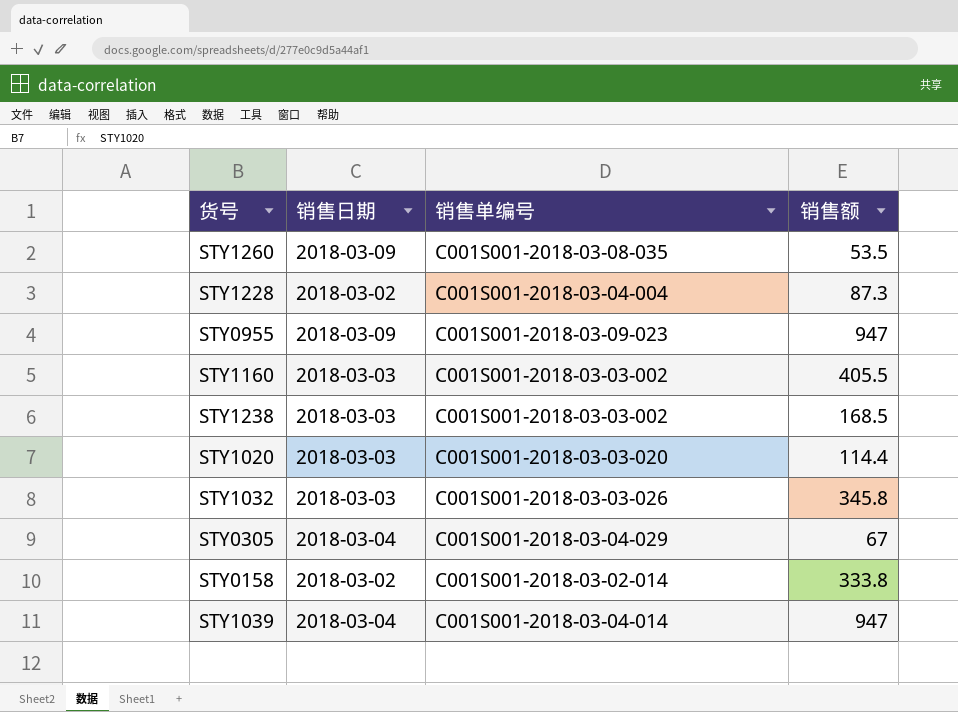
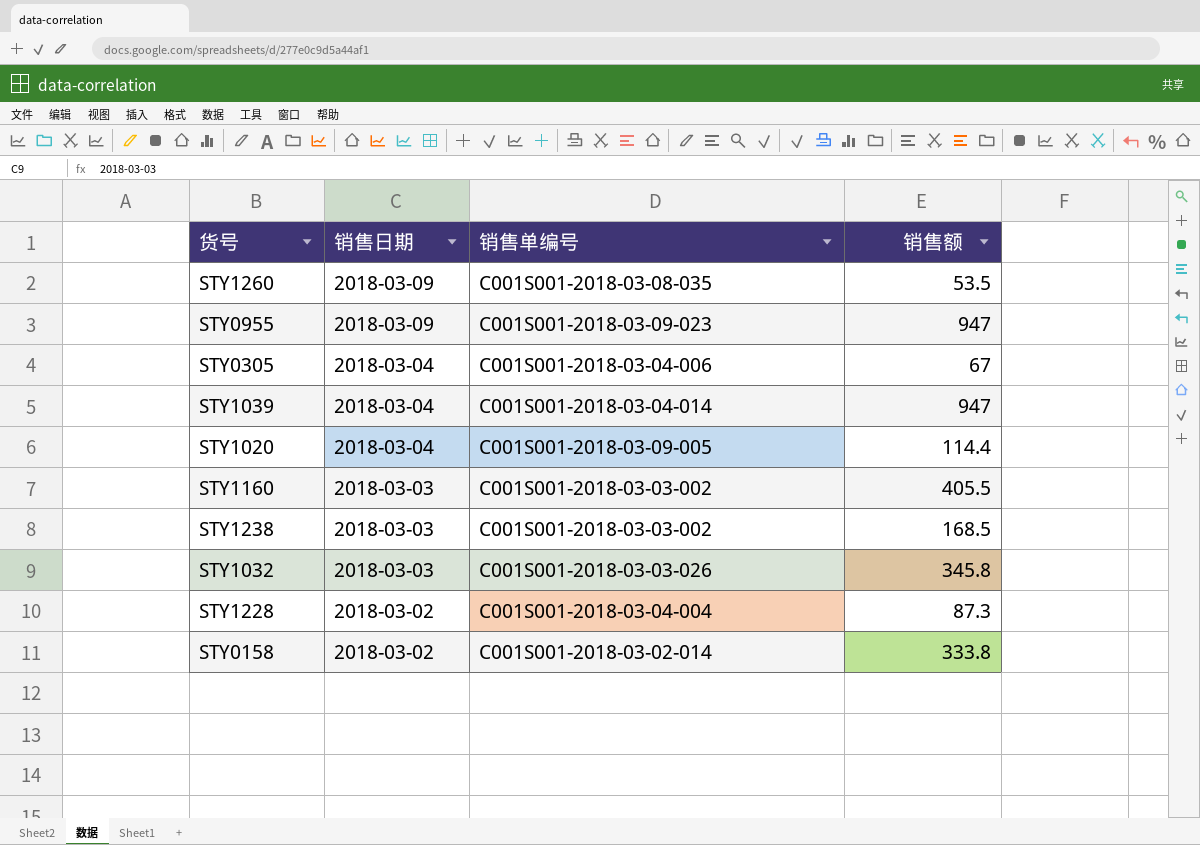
row order: none -> 销售日期 descending
STY0305 | 销售单编号: C001S001-2018-03-04-029 -> C001S001-2018-03-04-006
STY1020 | 销售日期: 2018-03-03 -> 2018-03-04
STY1020 | 销售单编号: C001S001-2018-03-03-020 -> C001S001-2018-03-09-005

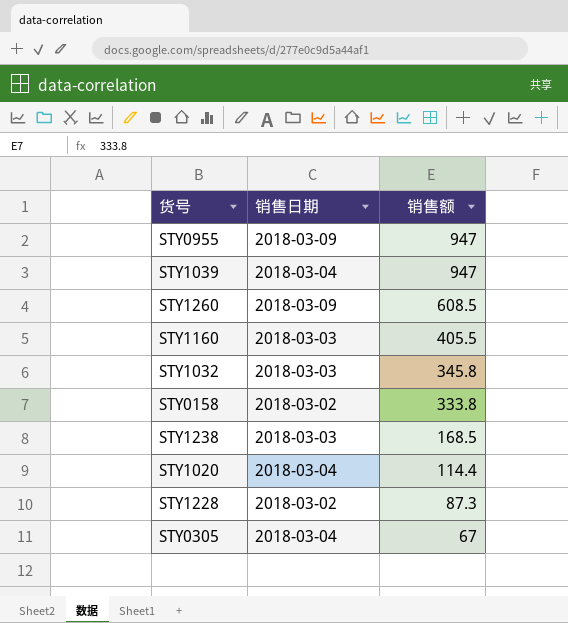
row order: 销售日期 descending -> 销售额 descending
column 销售单编号 | position: 3 -> none
STY1260 | 销售额: 53.5 -> 608.5

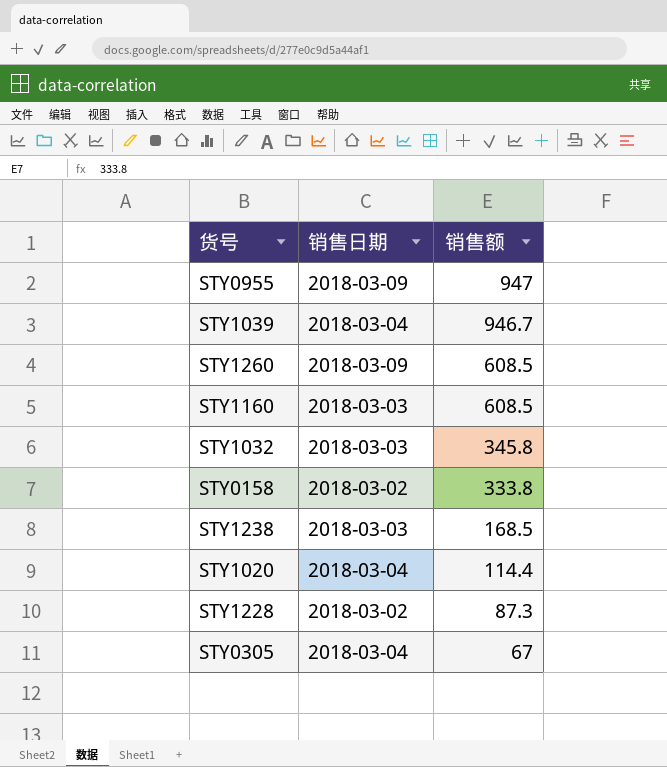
STY1039 | 销售额: 947 -> 946.7
STY1160 | 销售额: 405.5 -> 608.5

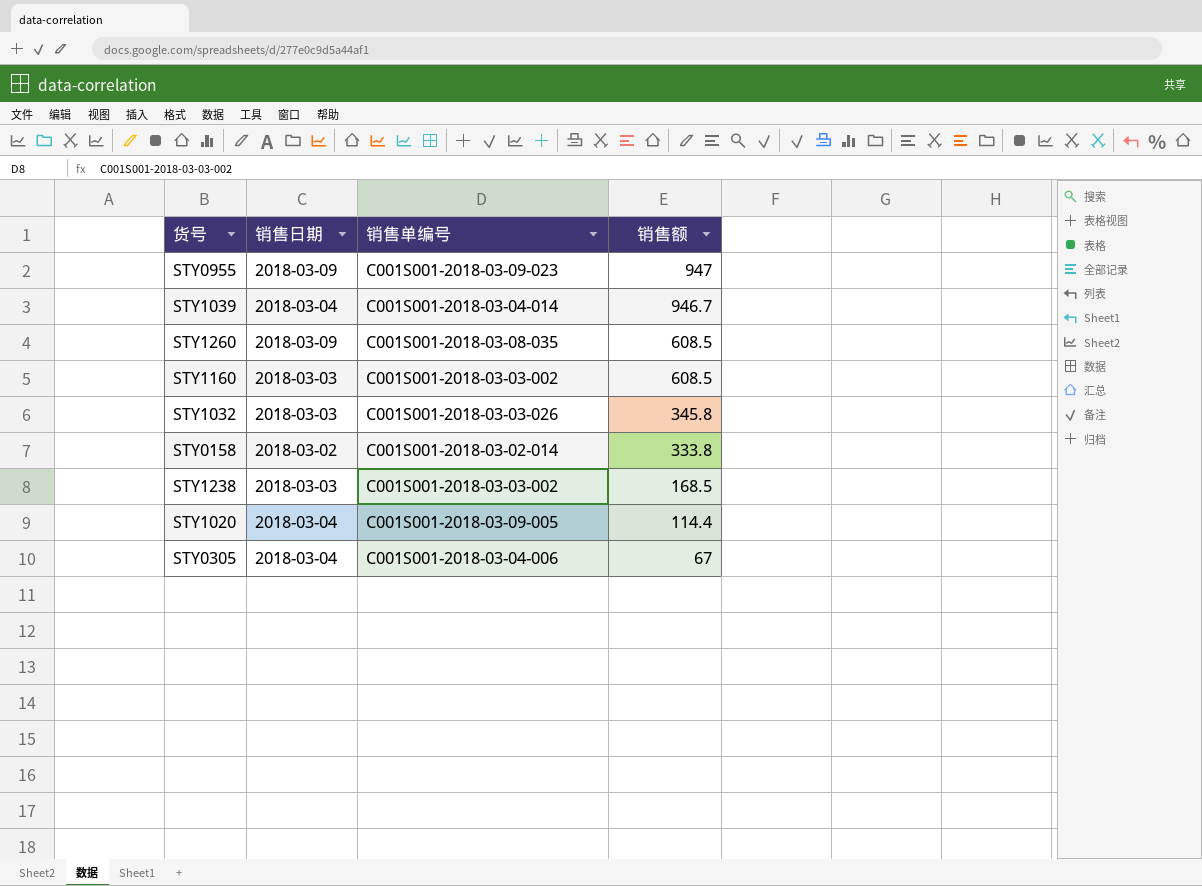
column 销售单编号 | position: none -> 3
row STY1228: 2018-03-02 | 87.3 -> none

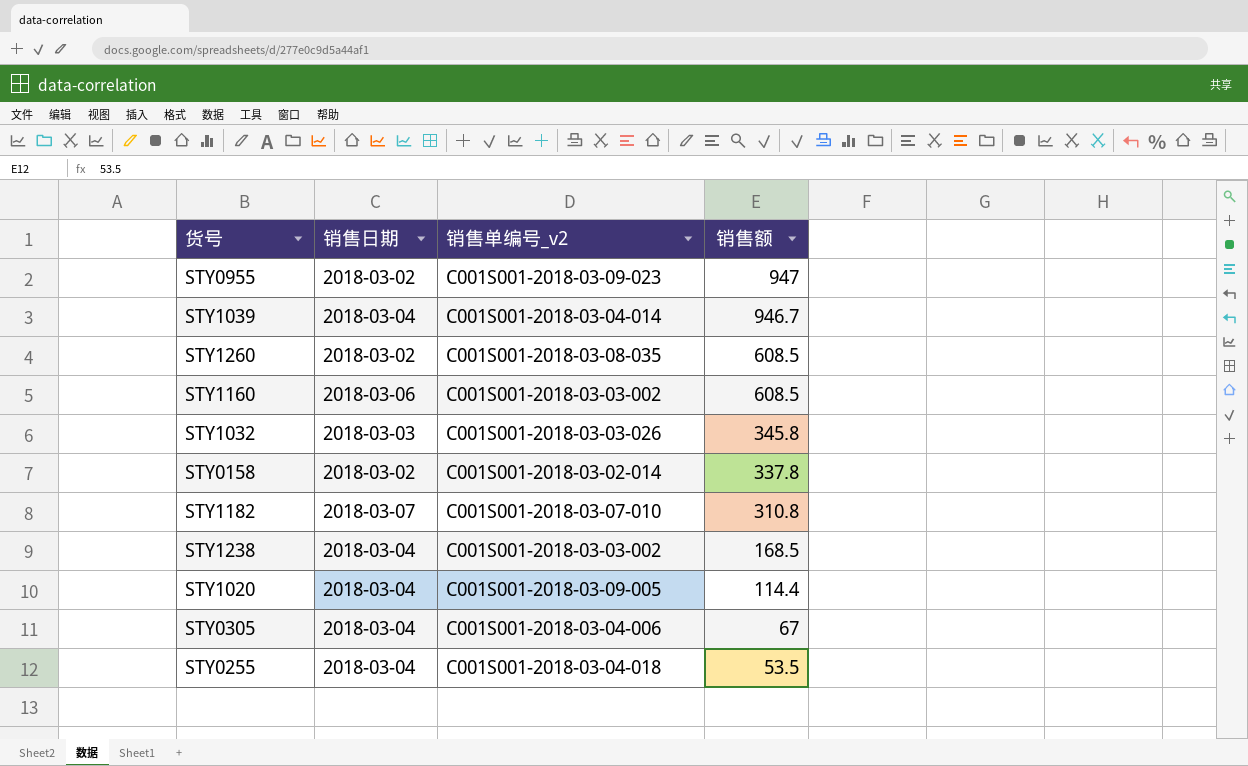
column name: 销售单编号 -> 销售单编号_v2
STY0955 | 销售日期: 2018-03-09 -> 2018-03-02
STY1260 | 销售日期: 2018-03-09 -> 2018-03-02
STY1160 | 销售日期: 2018-03-03 -> 2018-03-06
STY0158 | 销售额: 333.8 -> 337.8
row STY1182: none -> 2018-03-07 | C001S001-2018-03-07-010 | 310.8
STY1238 | 销售日期: 2018-03-03 -> 2018-03-04
row STY0255: none -> 2018-03-04 | C001S001-2018-03-04-018 | 53.5

